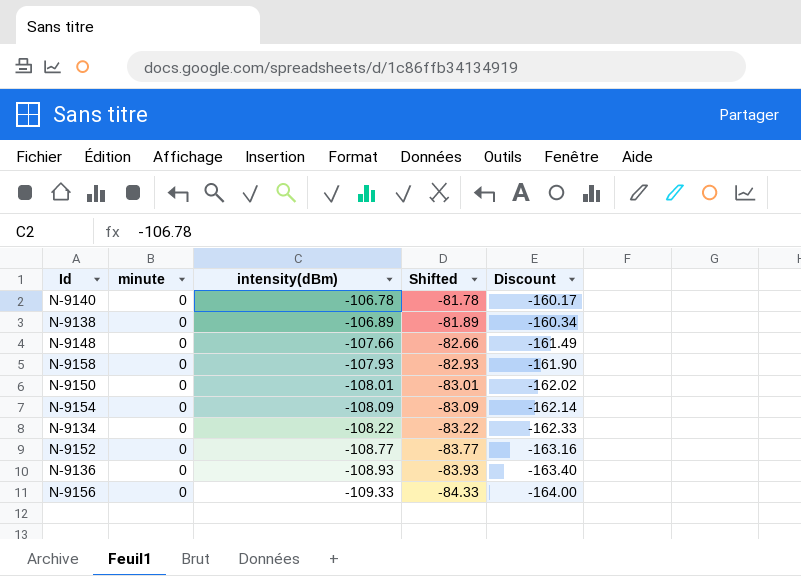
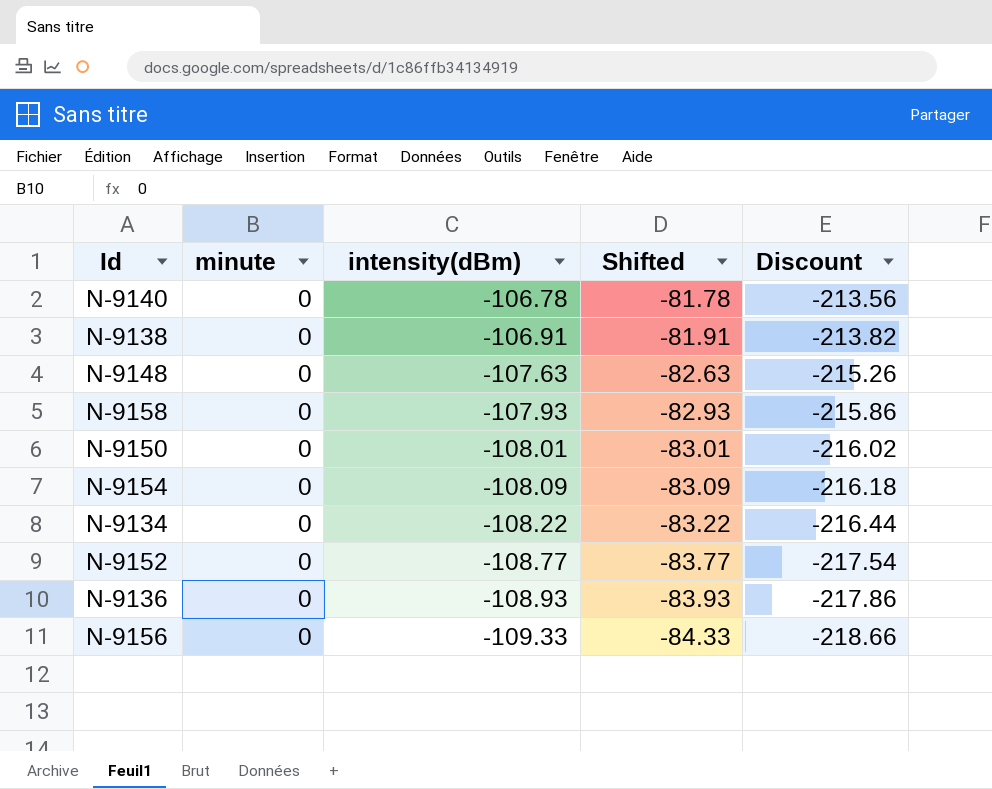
column Discount | formula: [intensity(dBm)] * 1.5 -> [intensity(dBm)] * 2
N-9138 | intensity(dBm): -106.89 -> -106.91
N-9138 | Shifted: -81.89 -> -81.91
N-9148 | intensity(dBm): -107.66 -> -107.63
N-9148 | Shifted: -82.66 -> -82.63

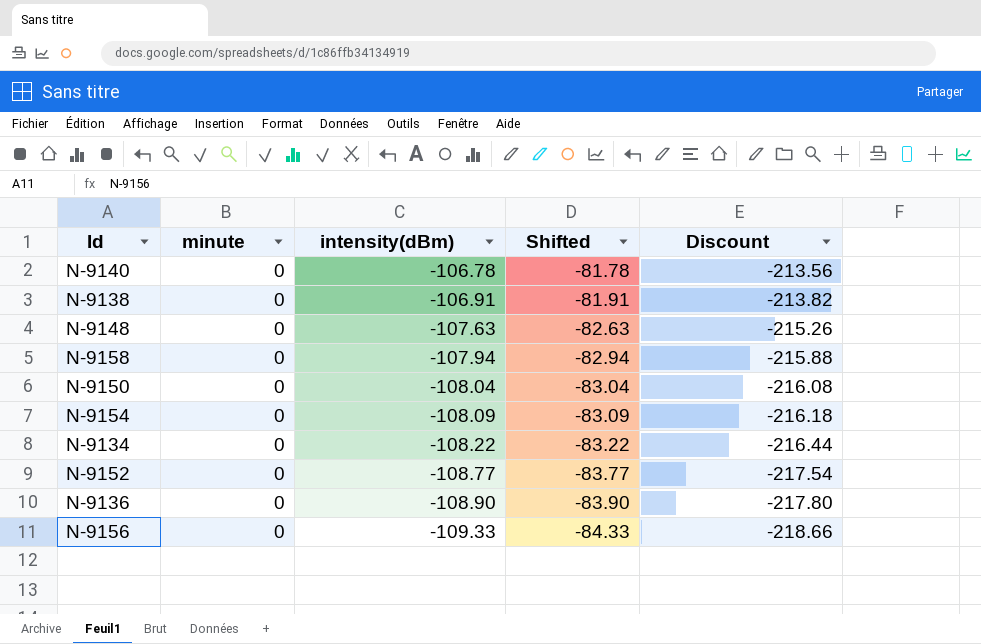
N-9158 | intensity(dBm): -107.93 -> -107.94
N-9158 | Shifted: -82.93 -> -82.94
N-9158 | Discount: -215.86 -> -215.88
N-9150 | intensity(dBm): -108.01 -> -108.04
N-9150 | Shifted: -83.01 -> -83.04
N-9150 | Discount: -216.02 -> -216.08
N-9136 | intensity(dBm): -108.93 -> -108.90
N-9136 | Shifted: -83.93 -> -83.90
N-9136 | Discount: -217.86 -> -217.80

